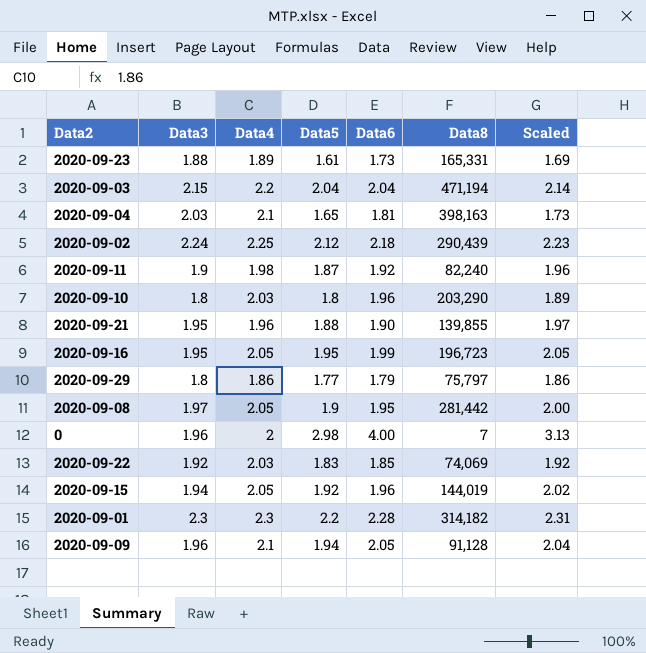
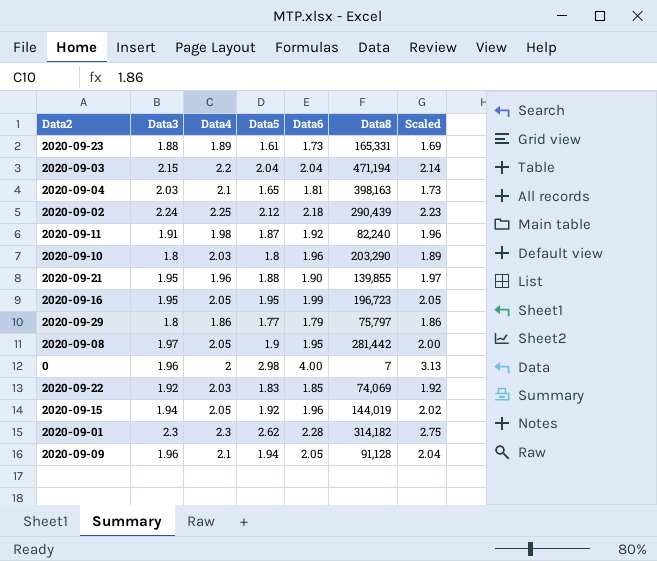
2020-09-11 | Data3: 1.9 -> 1.91
2020-09-01 | Data5: 2.2 -> 2.62
2020-09-01 | Scaled: 2.31 -> 2.75

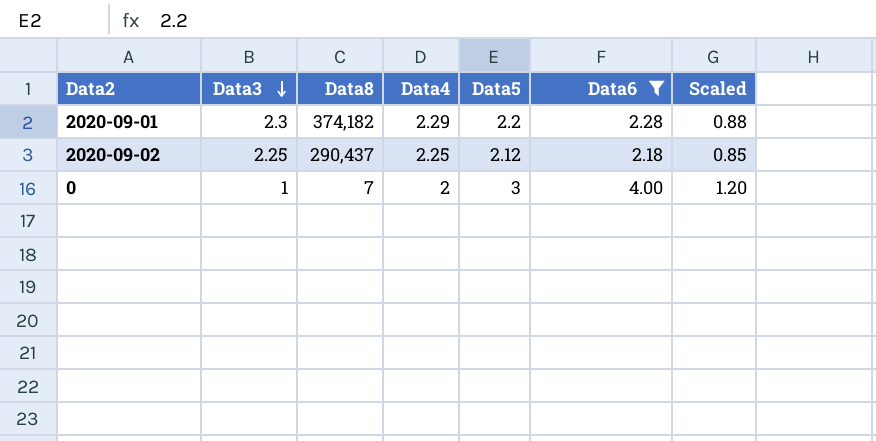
filter: none -> Data6 >= 2.18
row order: none -> Data3 descending
column Data8 | position: 6 -> 3
column Scaled | formula: [Data5] * 1.05 -> [Data5] * 0.4
2020-09-01 | Data8: 314,182 -> 374,182
2020-09-01 | Data4: 2.3 -> 2.29
2020-09-01 | Data5: 2.62 -> 2.2
2020-09-02 | Data3: 2.24 -> 2.25
2020-09-02 | Data8: 290,439 -> 290,437
0 | Data3: 1.96 -> 1
0 | Data5: 2.98 -> 3

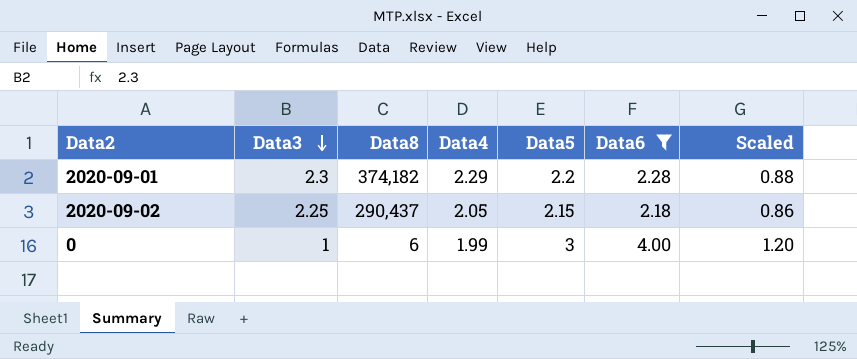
2020-09-02 | Data4: 2.25 -> 2.05
2020-09-02 | Data5: 2.12 -> 2.15
2020-09-02 | Scaled: 0.85 -> 0.86
0 | Data8: 7 -> 6
0 | Data4: 2 -> 1.99

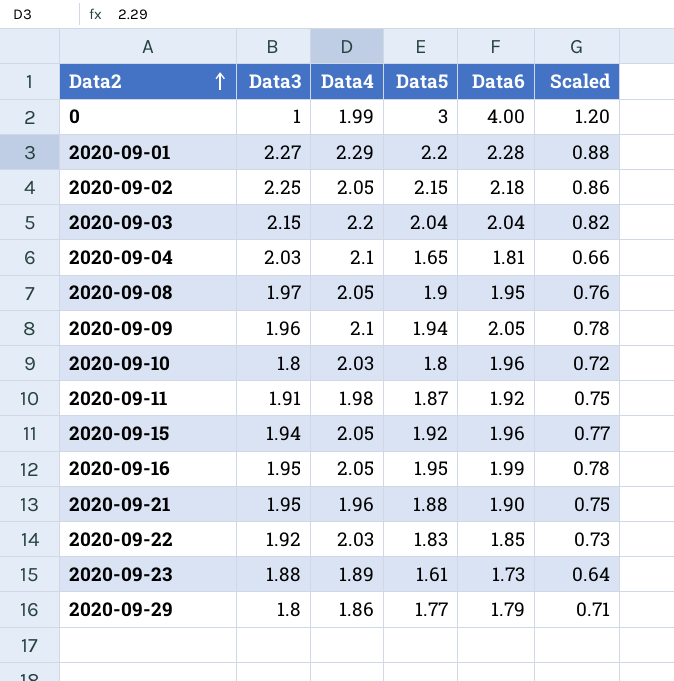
filter: Data6 >= 2.18 -> none
row order: Data3 descending -> Data2 ascending
column Data8 | position: 3 -> none
2020-09-01 | Data3: 2.3 -> 2.27

